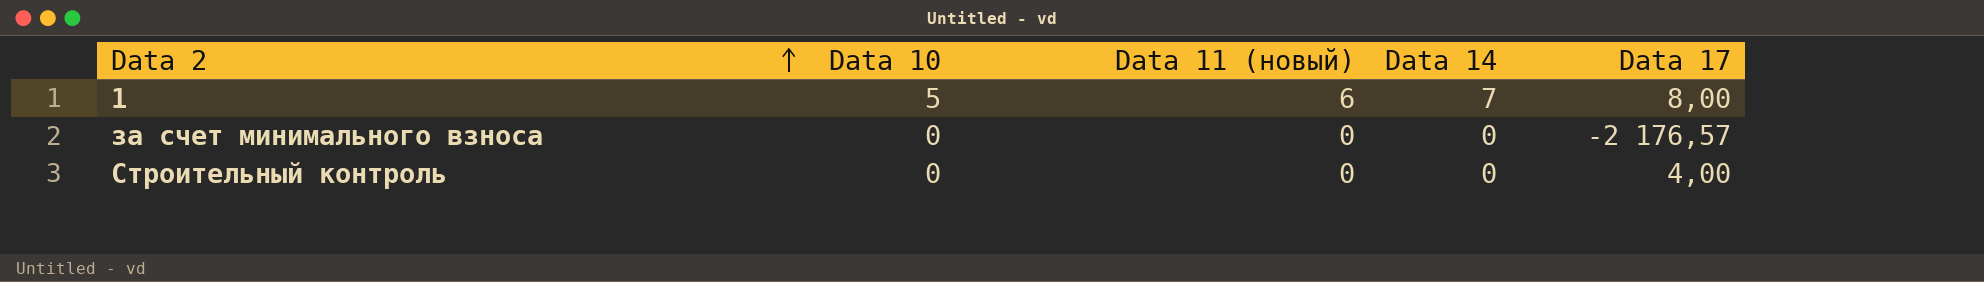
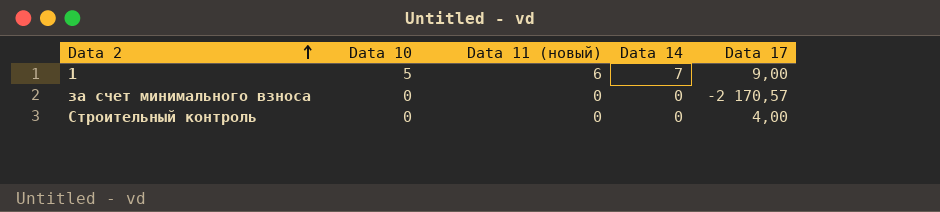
1 | Data 17: 8,00 -> 9,00
за счет минимального взноса | Data 17: -2 176,57 -> -2 170,57

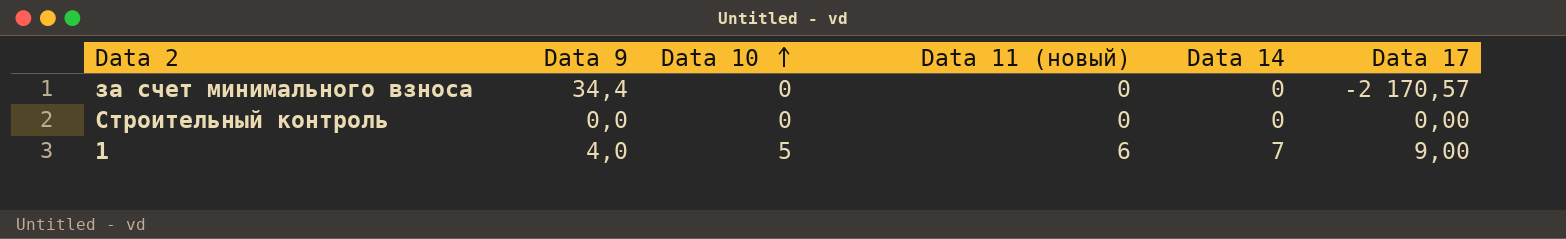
row order: Data 2 ascending -> Data 10 ascending
column Data 9 | position: none -> 2
Строительный контроль | Data 17: 4,00 -> 0,00

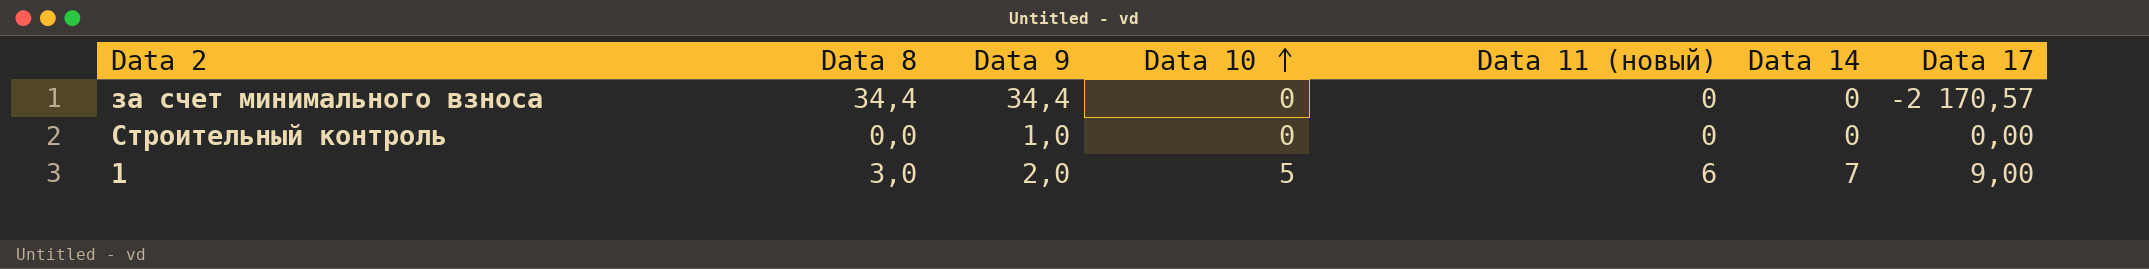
column Data 8 | position: none -> 2
Строительный контроль | Data 9: 0,0 -> 1,0
1 | Data 9: 4,0 -> 2,0

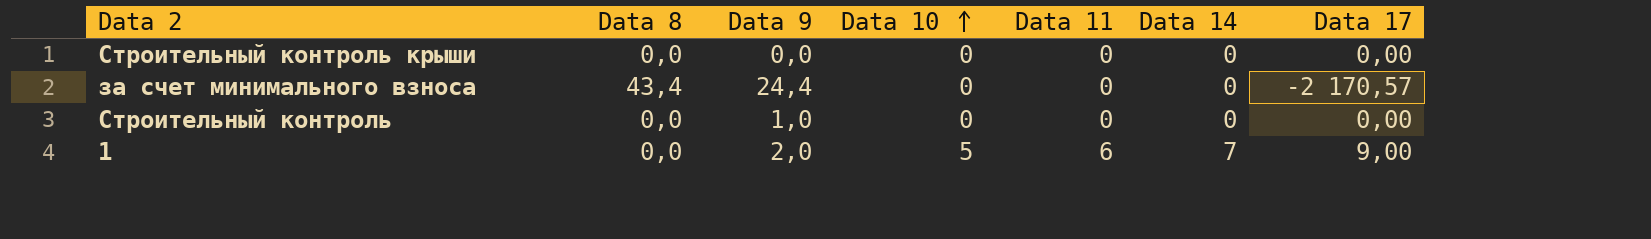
column name: Data 11 (новый) -> Data 11
row Строительный контроль крыши: none -> 0,0 | 0,0 | 0 | 0 | 0 | 0,00
за счет минимального взноса | Data 8: 34,4 -> 43,4
за счет минимального взноса | Data 9: 34,4 -> 24,4
1 | Data 8: 3,0 -> 0,0

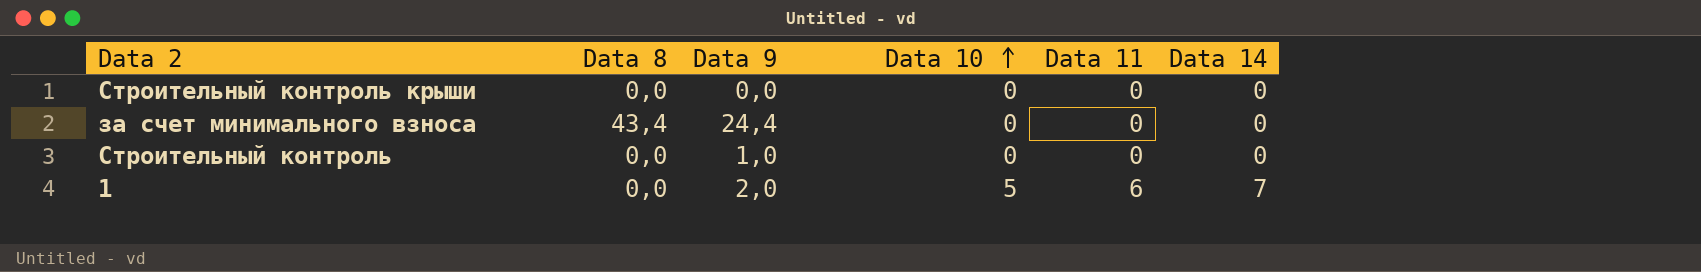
column Data 17 | position: 7 -> none

